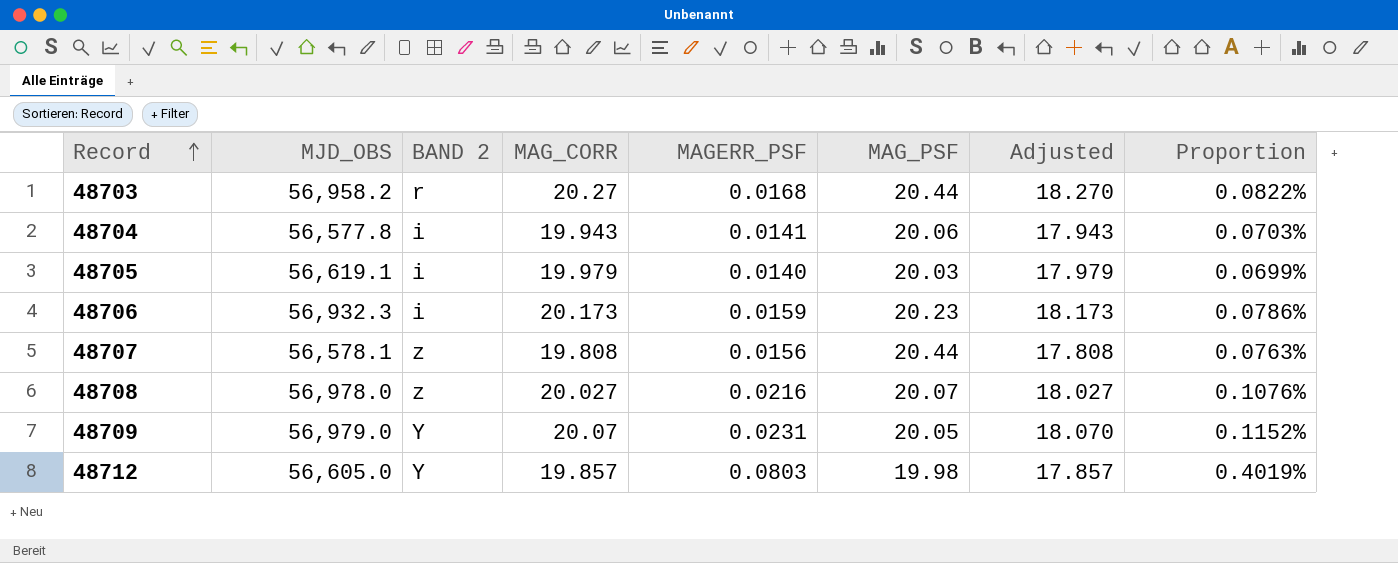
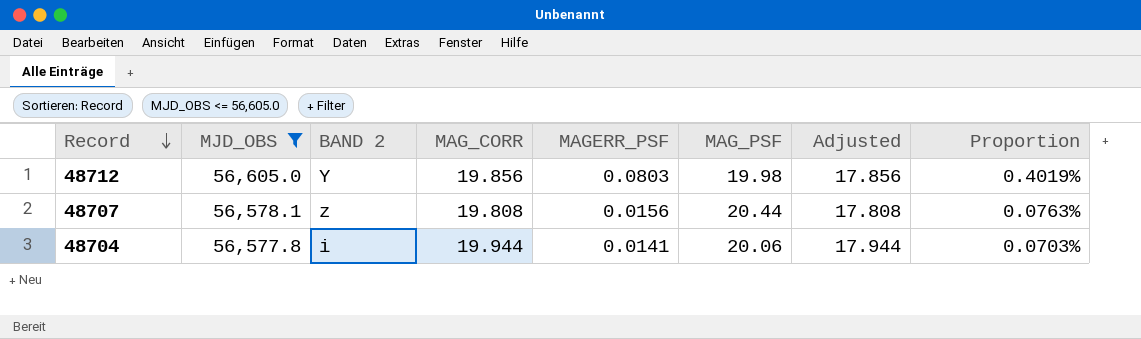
filter: none -> MJD_OBS <= 56,605.0
row order: Record ascending -> Record descending
48712 | MAG_CORR: 19.857 -> 19.856
48712 | Adjusted: 17.857 -> 17.856
48704 | MAG_CORR: 19.943 -> 19.944
48704 | Adjusted: 17.943 -> 17.944

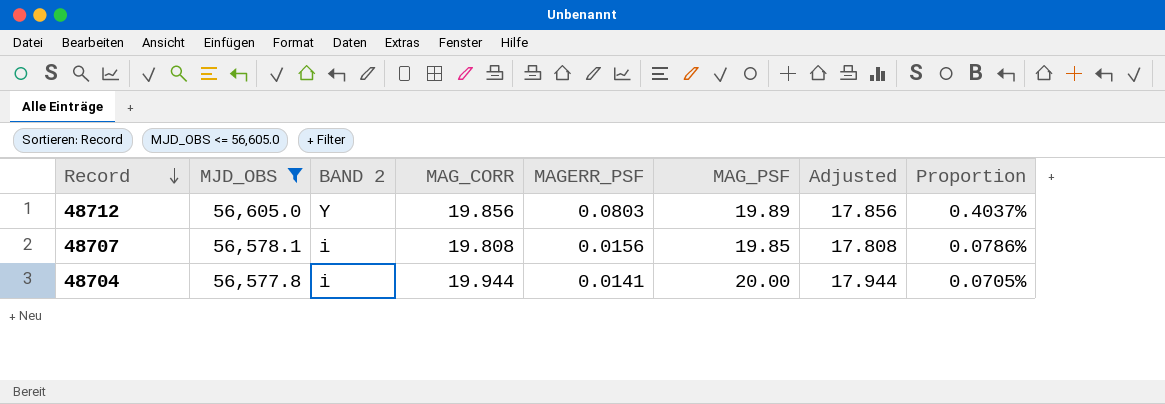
48712 | MAG_PSF: 19.98 -> 19.89
48712 | Proportion: 0.4019% -> 0.4037%
48707 | BAND 2: z -> i
48707 | MAG_PSF: 20.44 -> 19.85
48707 | Proportion: 0.0763% -> 0.0786%
48704 | MAG_PSF: 20.06 -> 20.00
48704 | Proportion: 0.0703% -> 0.0705%

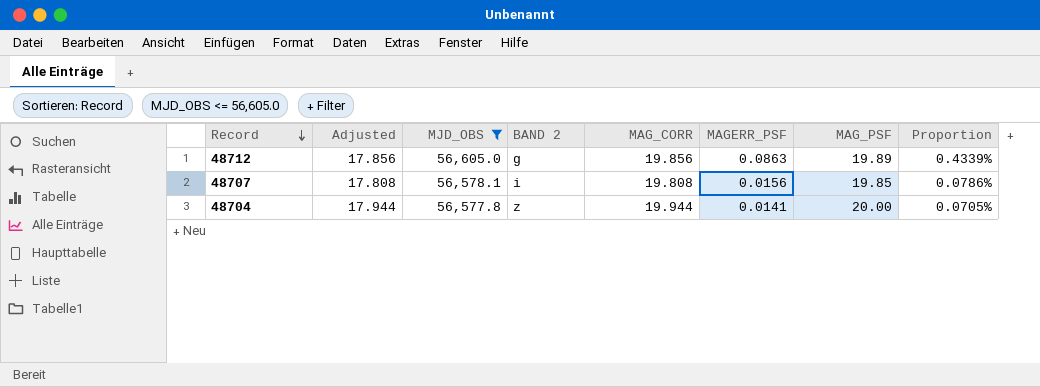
column Adjusted | position: 7 -> 2
48712 | BAND 2: Y -> g
48712 | MAGERR_PSF: 0.0803 -> 0.0863
48712 | Proportion: 0.4037% -> 0.4339%
48704 | BAND 2: i -> z

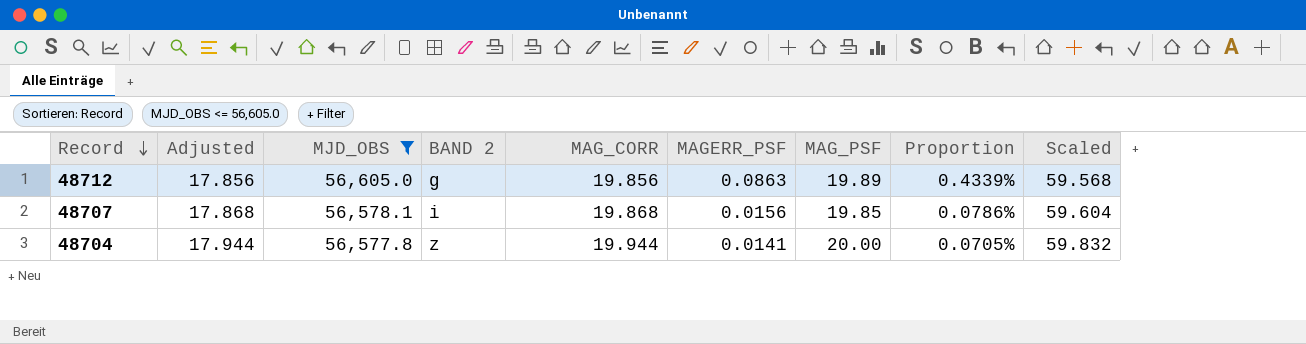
column Scaled | formula: none -> [MAG_CORR] * 3
48707 | Adjusted: 17.808 -> 17.868
48707 | MAG_CORR: 19.808 -> 19.868

